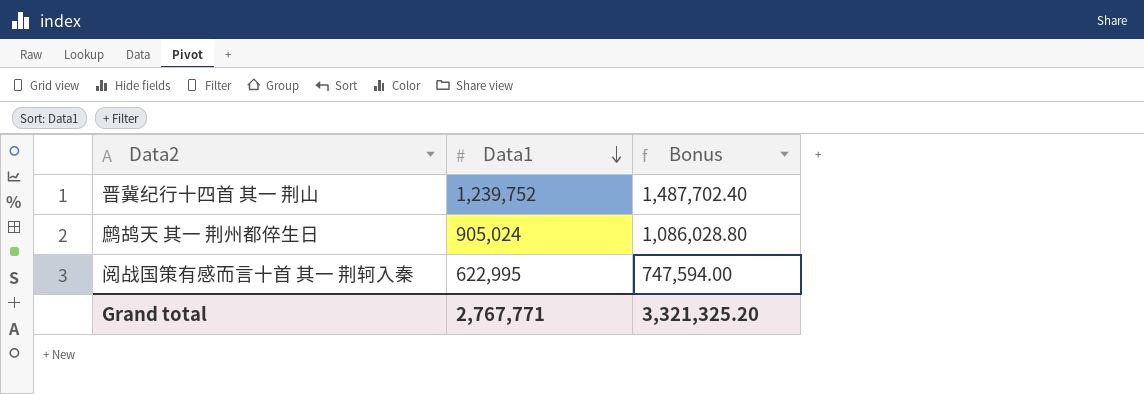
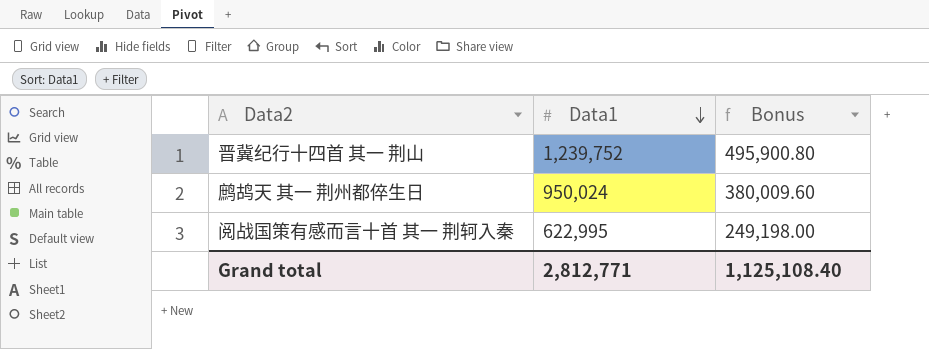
column Bonus | formula: [Data1] * 1.2 -> [Data1] * 0.4
鹧鸪天 其一 荆州都倅生日 | Data1: 905,024 -> 950,024
Grand total | Data1: 2,767,771 -> 2,812,771
Grand total | Bonus: 3,321,325.20 -> 1,125,108.40

